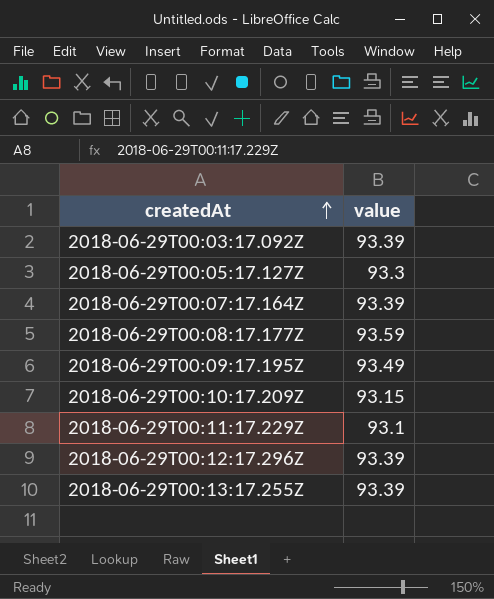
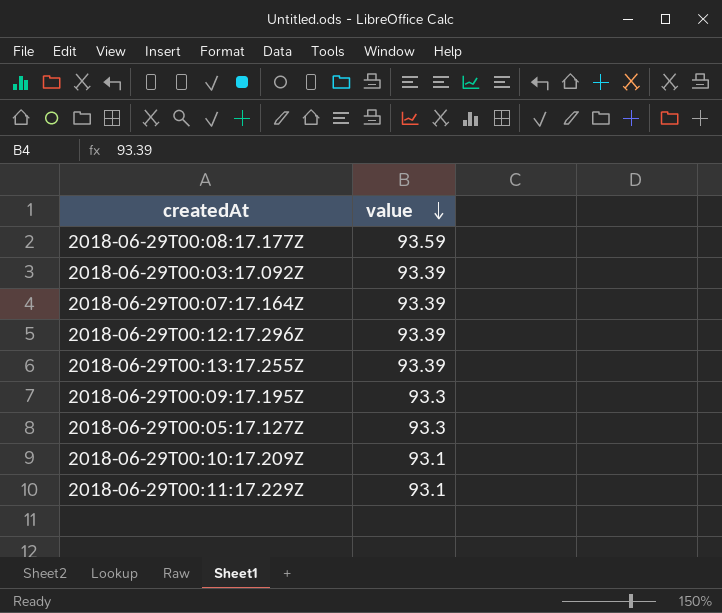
row order: createdAt ascending -> value descending
2018-06-29T00:09:17.195Z | value: 93.49 -> 93.3
2018-06-29T00:10:17.209Z | value: 93.15 -> 93.1

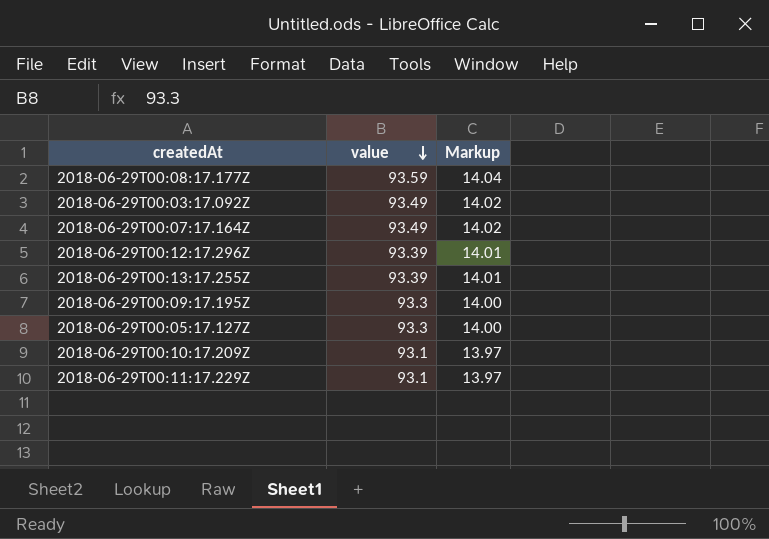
column Markup | formula: none -> [value] * 0.15
2018-06-29T00:03:17.092Z | value: 93.39 -> 93.49
2018-06-29T00:07:17.164Z | value: 93.39 -> 93.49

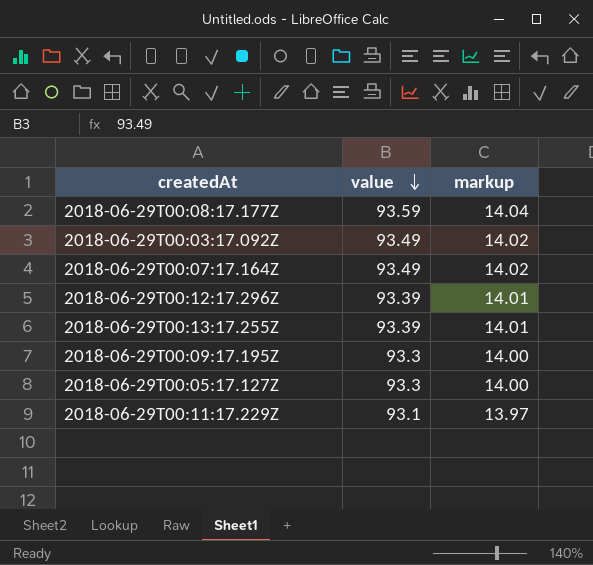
column name: Markup -> markup
row 2018-06-29T00:10:17.209Z: 93.1 | 13.97 -> none

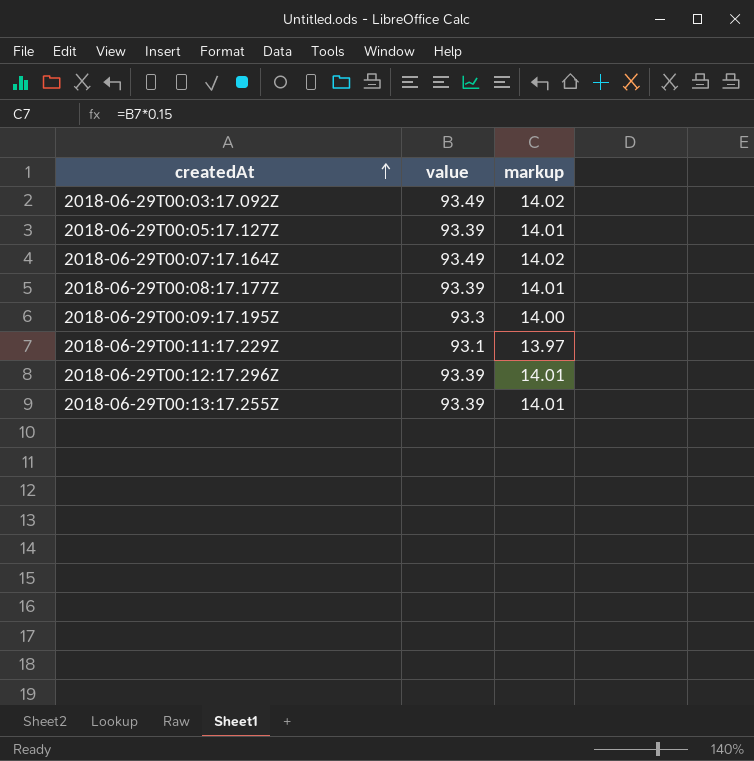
row order: value descending -> createdAt ascending
2018-06-29T00:05:17.127Z | value: 93.3 -> 93.39
2018-06-29T00:05:17.127Z | markup: 14.00 -> 14.01
2018-06-29T00:08:17.177Z | value: 93.59 -> 93.39
2018-06-29T00:08:17.177Z | markup: 14.04 -> 14.01

